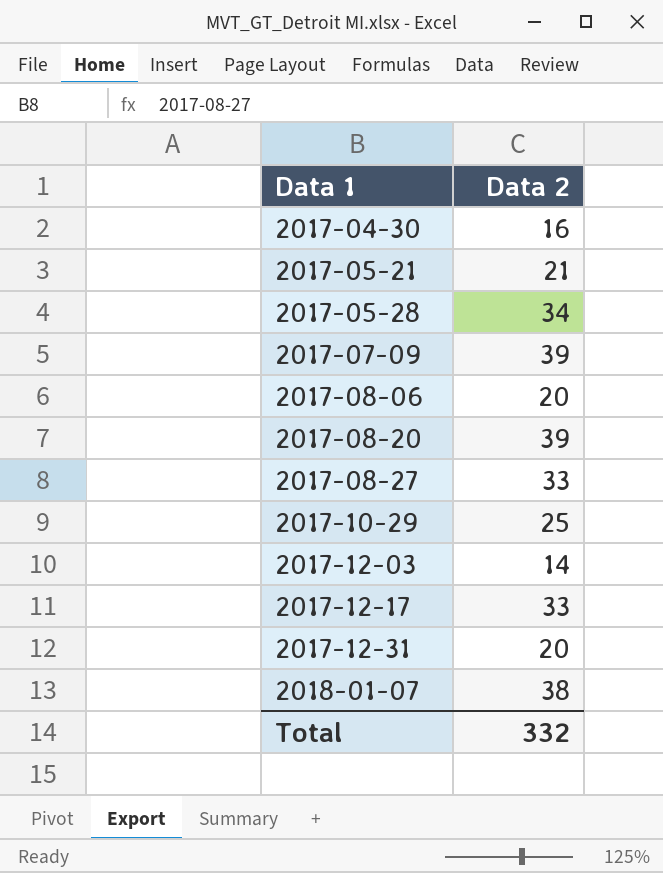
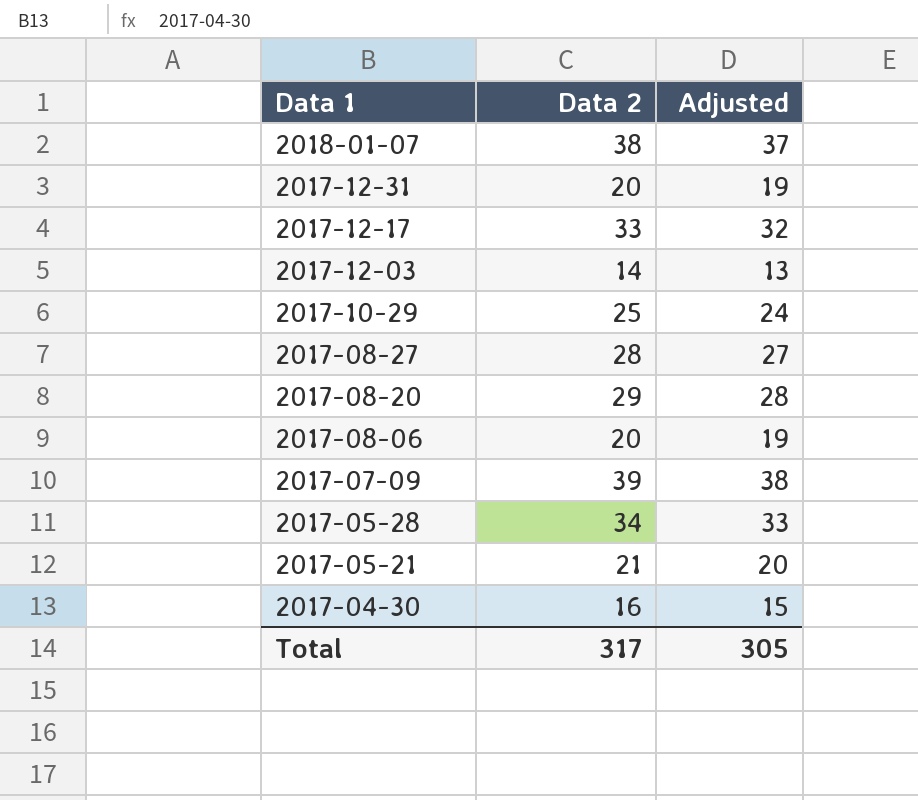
row order: Data 1 ascending -> Data 1 descending
column Adjusted | formula: none -> [Data 2] - 1
2017-08-27 | Data 2: 33 -> 28
2017-08-20 | Data 2: 39 -> 29
Total | Data 2: 332 -> 317

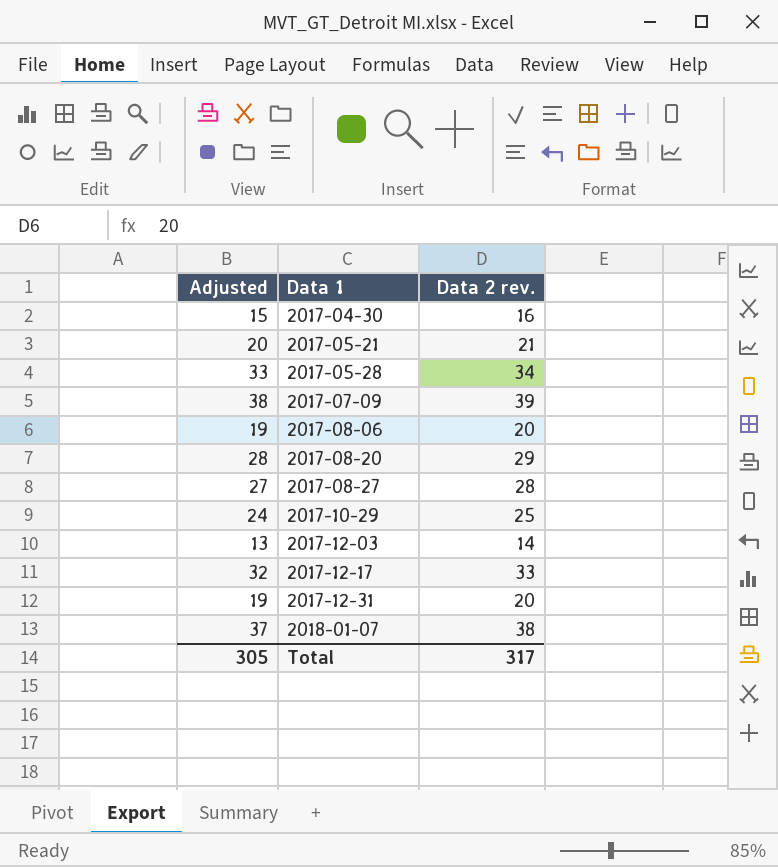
row order: Data 1 descending -> Data 1 ascending
column Adjusted | position: 3 -> 1
column name: Data 2 -> Data 2 rev.

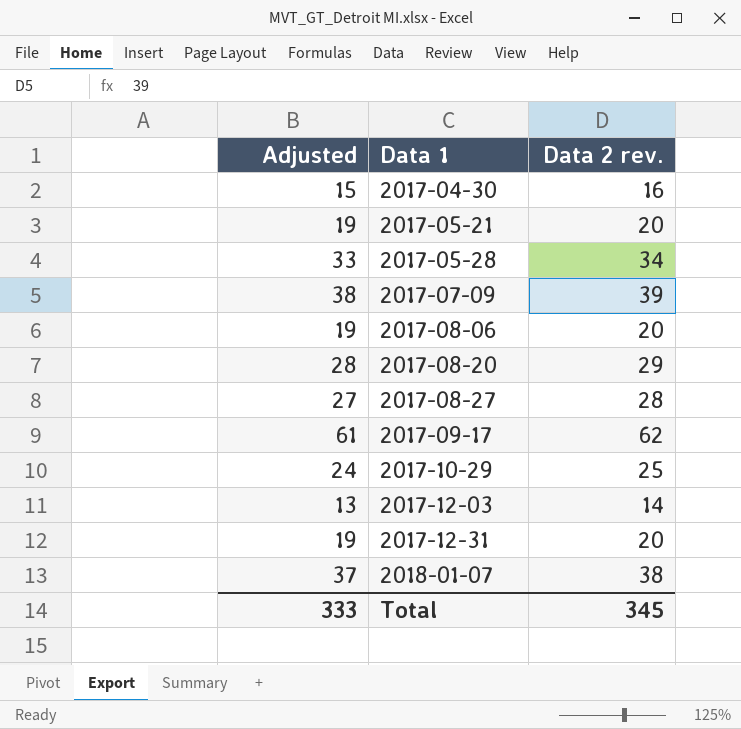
row 2017-12-17: 32 | 33 -> none
2017-05-21 | Adjusted: 20 -> 19
2017-05-21 | Data 2 rev.: 21 -> 20
row 2017-09-17: none -> 61 | 62
Total | Adjusted: 305 -> 333
Total | Data 2 rev.: 317 -> 345

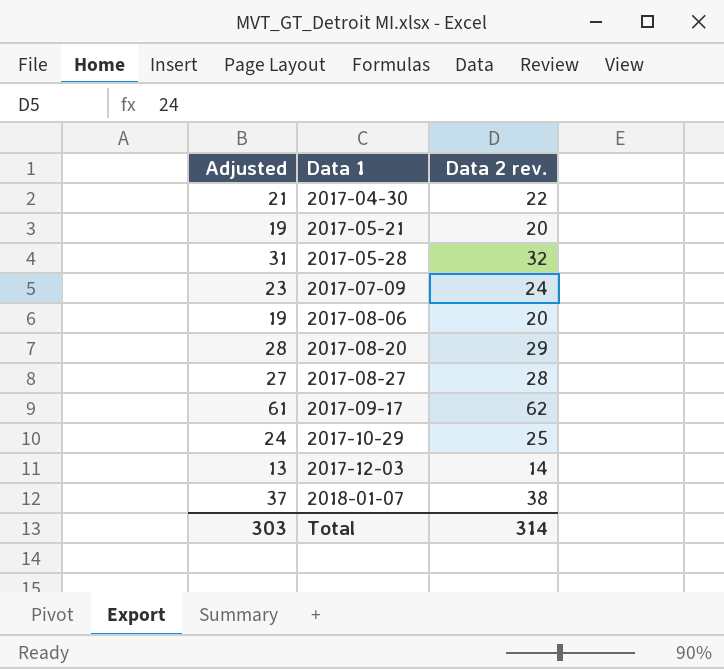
row 2017-12-31: 19 | 20 -> none
2017-04-30 | Adjusted: 15 -> 21
2017-04-30 | Data 2 rev.: 16 -> 22
2017-05-28 | Adjusted: 33 -> 31
2017-05-28 | Data 2 rev.: 34 -> 32
2017-07-09 | Adjusted: 38 -> 23
2017-07-09 | Data 2 rev.: 39 -> 24
Total | Adjusted: 333 -> 303
Total | Data 2 rev.: 345 -> 314

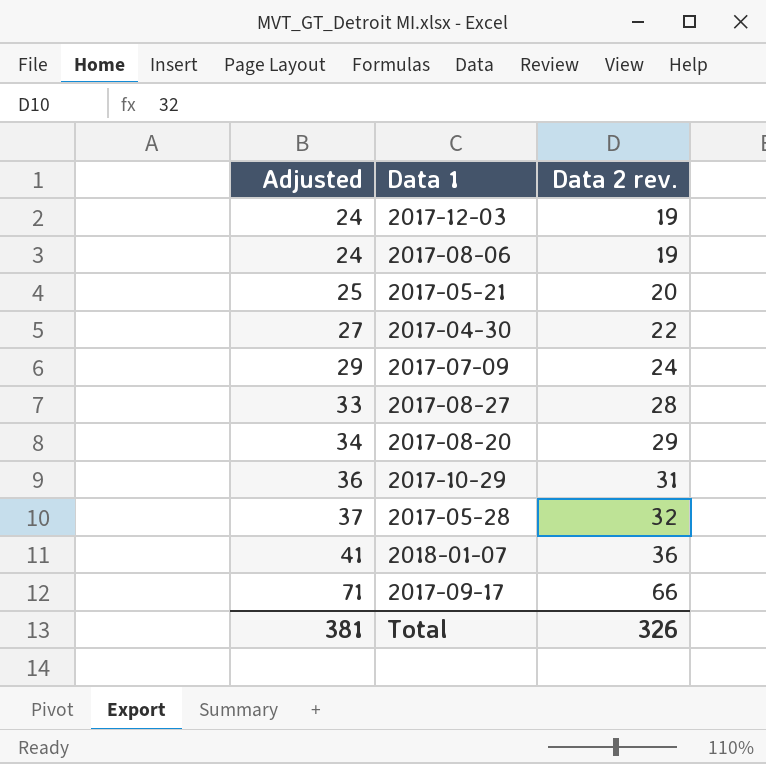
row order: Data 1 ascending -> Adjusted ascending
column Adjusted | formula: [Data 2 rev.] - 1 -> [Data 2 rev.] + 5
2017-12-03 | Data 2 rev.: 14 -> 19
2017-08-06 | Data 2 rev.: 20 -> 19
2017-10-29 | Data 2 rev.: 25 -> 31
2018-01-07 | Data 2 rev.: 38 -> 36
2017-09-17 | Data 2 rev.: 62 -> 66
Total | Adjusted: 303 -> 381
Total | Data 2 rev.: 314 -> 326

